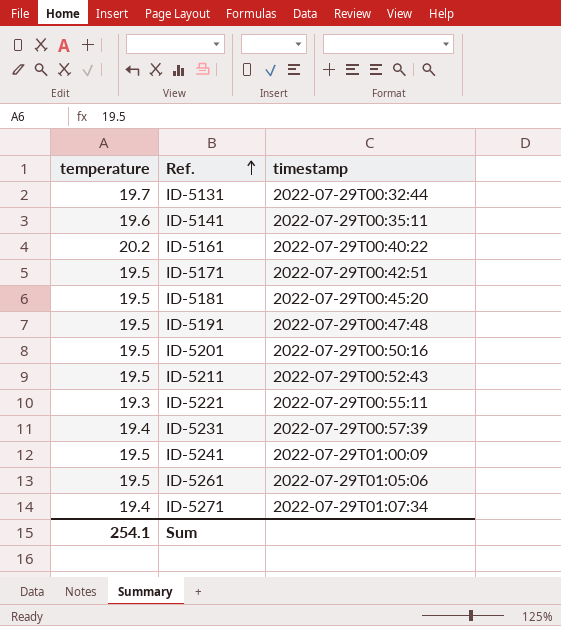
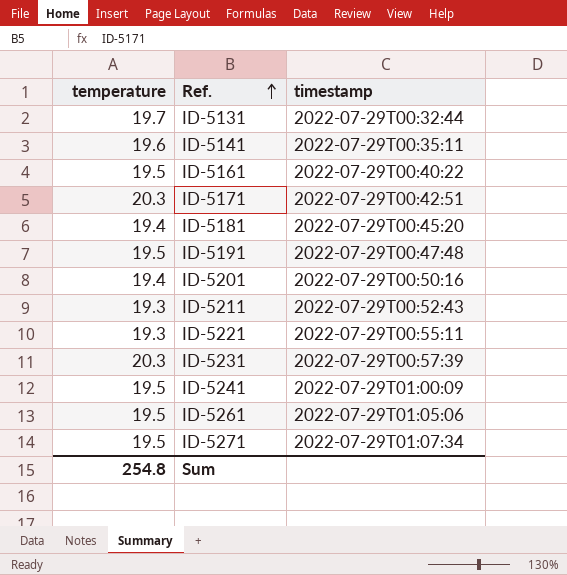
ID-5161 | temperature: 20.2 -> 19.5
ID-5171 | temperature: 19.5 -> 20.3
ID-5181 | temperature: 19.5 -> 19.4
ID-5201 | temperature: 19.5 -> 19.4
ID-5211 | temperature: 19.5 -> 19.3
ID-5231 | temperature: 19.4 -> 20.3
ID-5271 | temperature: 19.4 -> 19.5
Sum | temperature: 254.1 -> 254.8

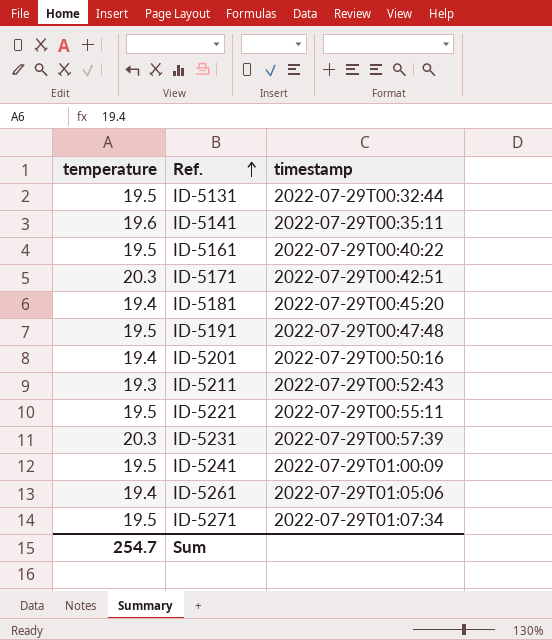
ID-5131 | temperature: 19.7 -> 19.5
ID-5221 | temperature: 19.3 -> 19.5
ID-5261 | temperature: 19.5 -> 19.4
Sum | temperature: 254.8 -> 254.7

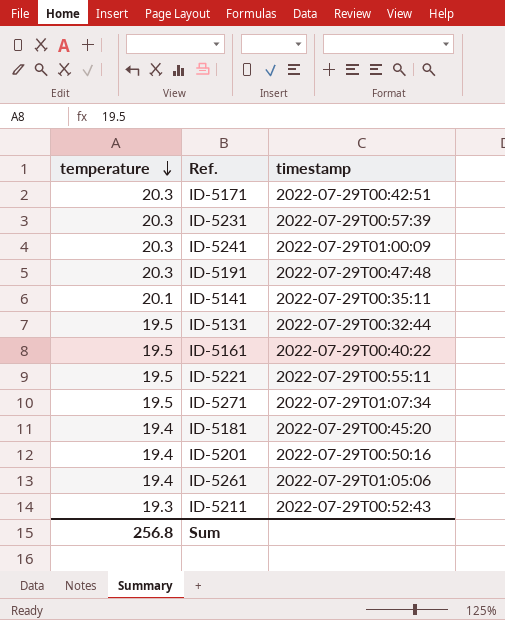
row order: Ref. ascending -> temperature descending
ID-5241 | temperature: 19.5 -> 20.3
ID-5191 | temperature: 19.5 -> 20.3
ID-5141 | temperature: 19.6 -> 20.1
Sum | temperature: 254.7 -> 256.8

